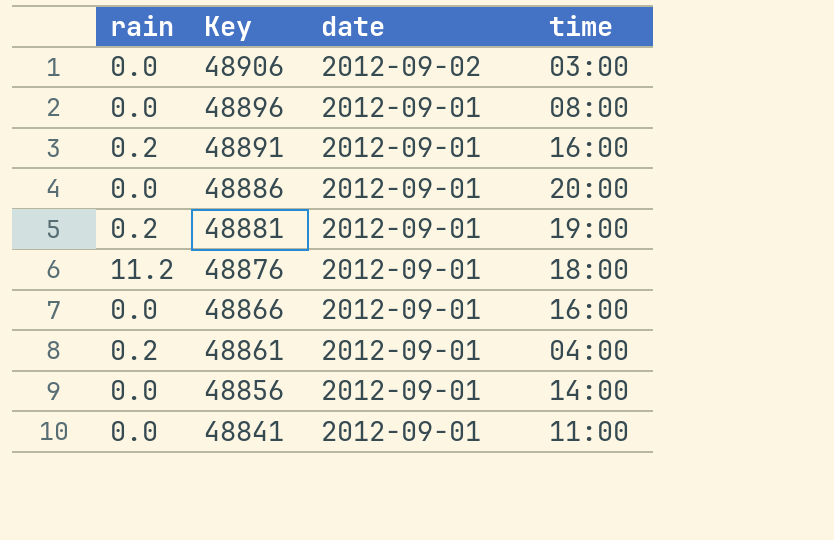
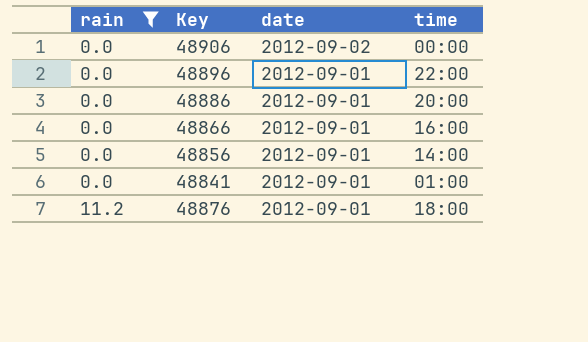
filter: none -> rain != 0.2
row order: Key descending -> rain ascending
48906 | time: 03:00 -> 00:00
48896 | time: 08:00 -> 22:00
48841 | time: 11:00 -> 01:00

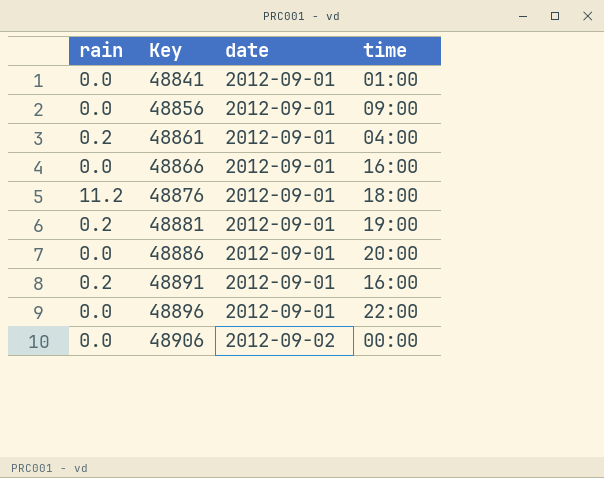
filter: rain != 0.2 -> none
row order: rain ascending -> Key ascending
48856 | time: 14:00 -> 09:00

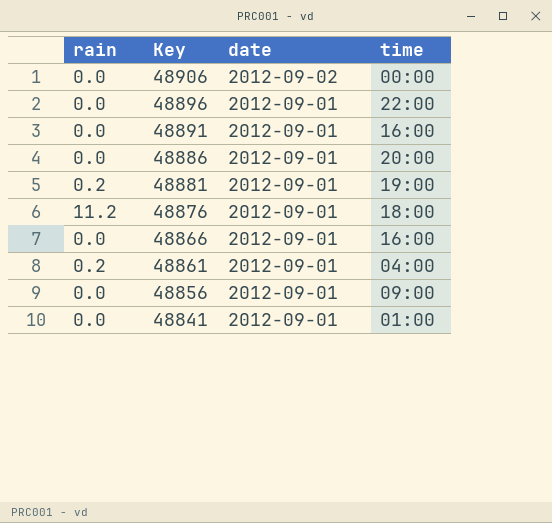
row order: Key ascending -> Key descending
48891 | rain: 0.2 -> 0.0

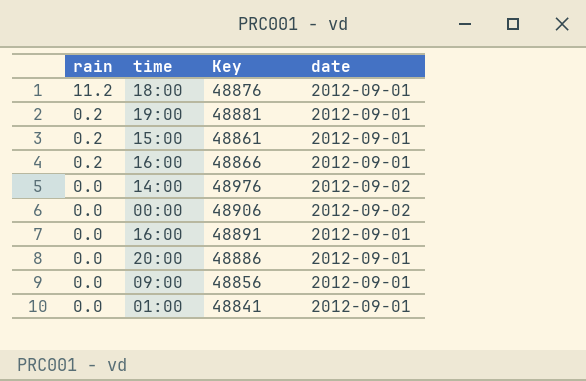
row order: Key descending -> rain descending
column time | position: 4 -> 2
row 48896: 0.0 | 2012-09-01 | 22:00 -> none
48861 | time: 04:00 -> 15:00
48866 | rain: 0.0 -> 0.2
row 48976: none -> 0.0 | 14:00 | 2012-09-02

